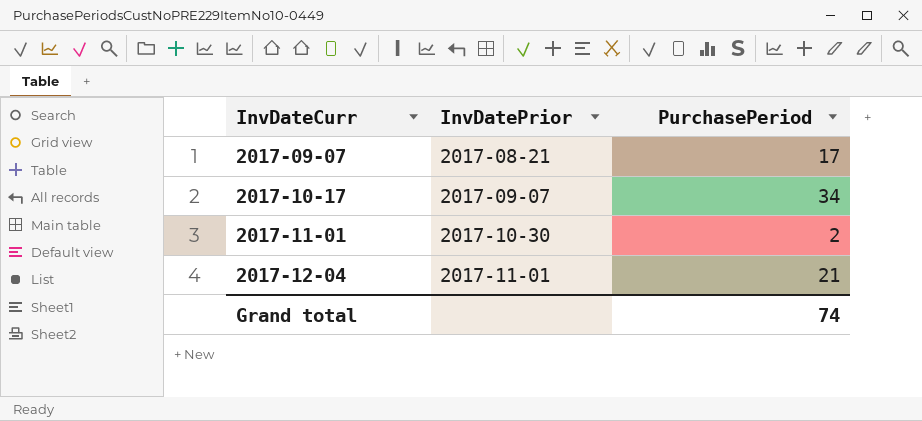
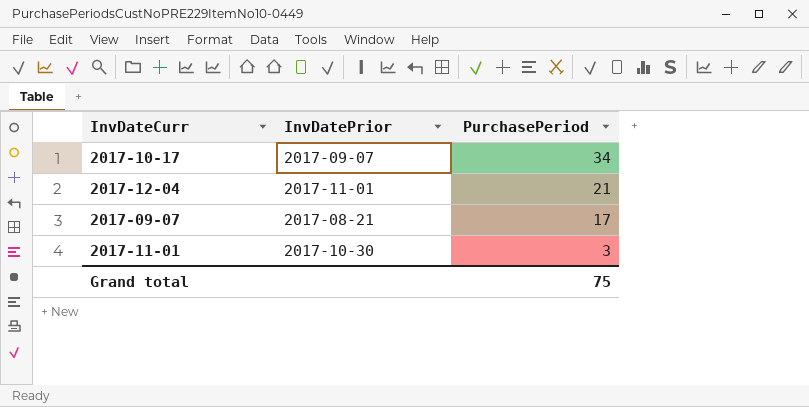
row order: InvDateCurr ascending -> PurchasePeriod descending
2017-11-01 | PurchasePeriod: 2 -> 3
Grand total | PurchasePeriod: 74 -> 75

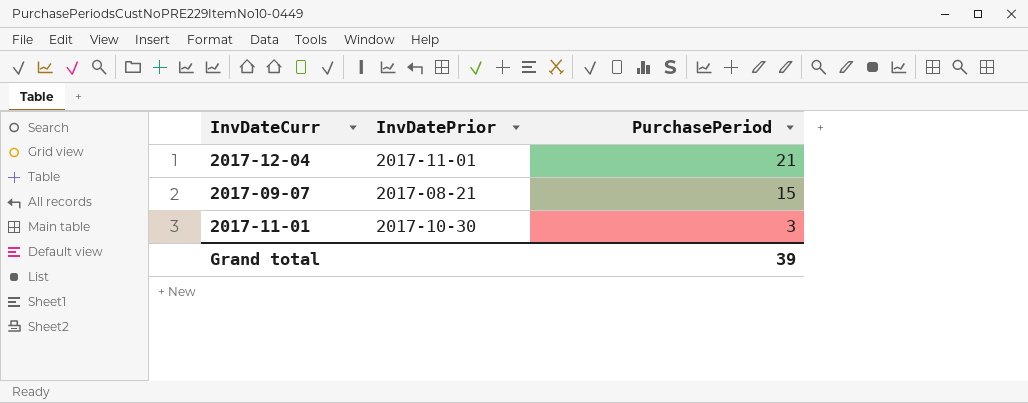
row 2017-10-17: 2017-09-07 | 34 -> none
2017-09-07 | PurchasePeriod: 17 -> 15
Grand total | PurchasePeriod: 75 -> 39

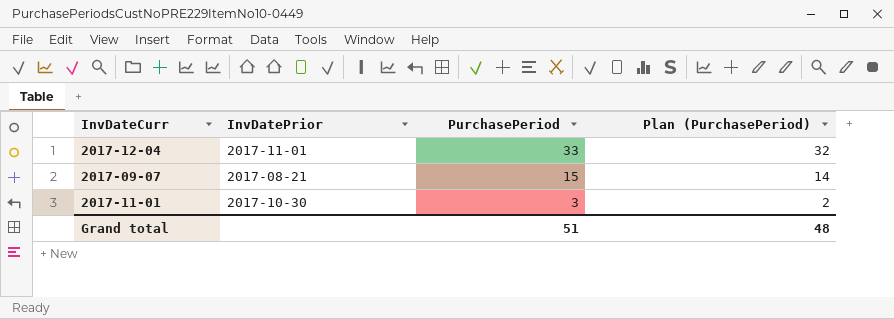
column Plan (PurchasePeriod) | formula: none -> [PurchasePeriod] - 1
2017-12-04 | PurchasePeriod: 21 -> 33
Grand total | PurchasePeriod: 39 -> 51

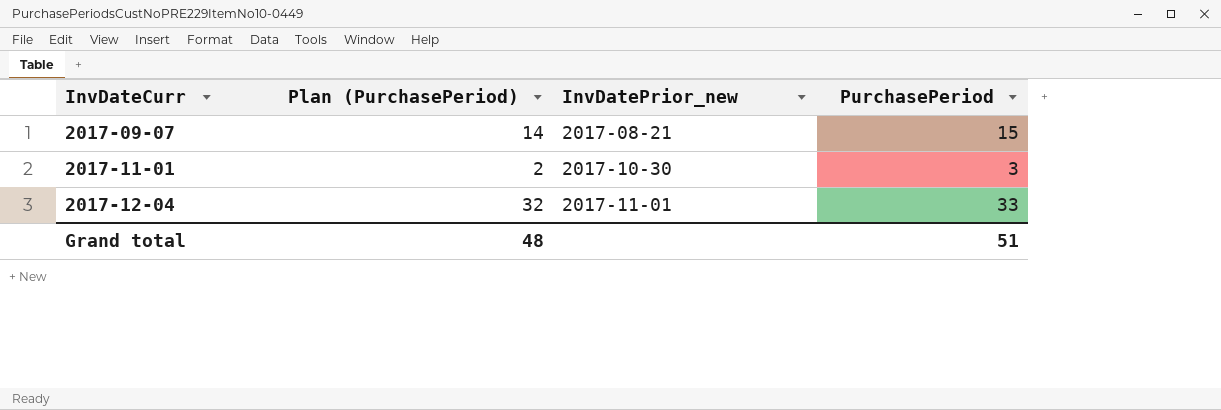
row order: PurchasePeriod descending -> InvDateCurr ascending
column Plan (PurchasePeriod) | position: 4 -> 2
column name: InvDatePrior -> InvDatePrior_new

